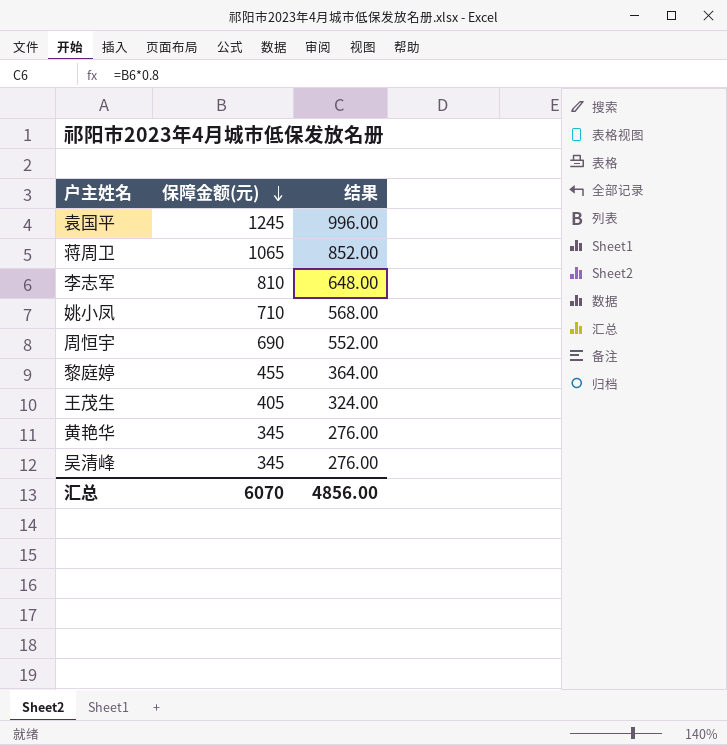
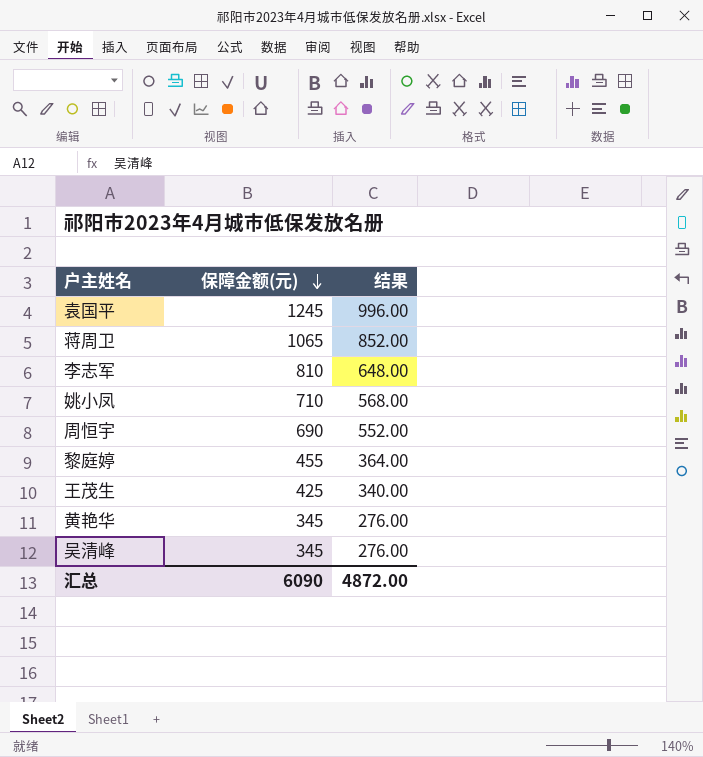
王茂生 | 保障金额(元): 405 -> 425
王茂生 | 结果: 324.00 -> 340.00
汇总 | 保障金额(元): 6070 -> 6090
汇总 | 结果: 4856.00 -> 4872.00

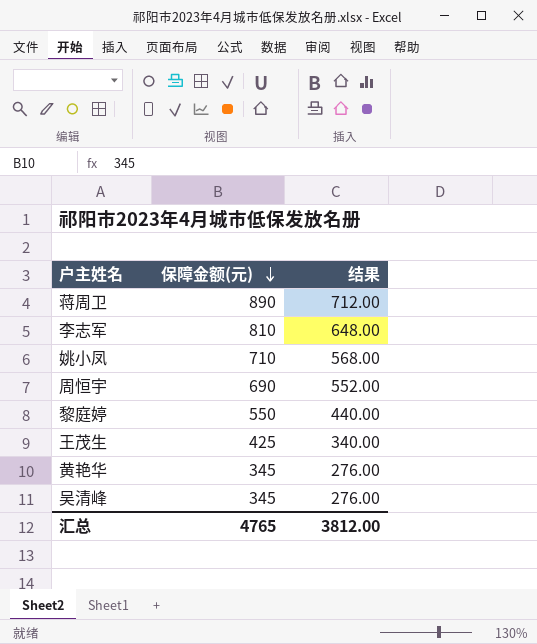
row 袁国平: 1245 | 996.00 -> none
蒋周卫 | 保障金额(元): 1065 -> 890
蒋周卫 | 结果: 852.00 -> 712.00
黎庭婷 | 保障金额(元): 455 -> 550
黎庭婷 | 结果: 364.00 -> 440.00
汇总 | 保障金额(元): 6090 -> 4765
汇总 | 结果: 4872.00 -> 3812.00

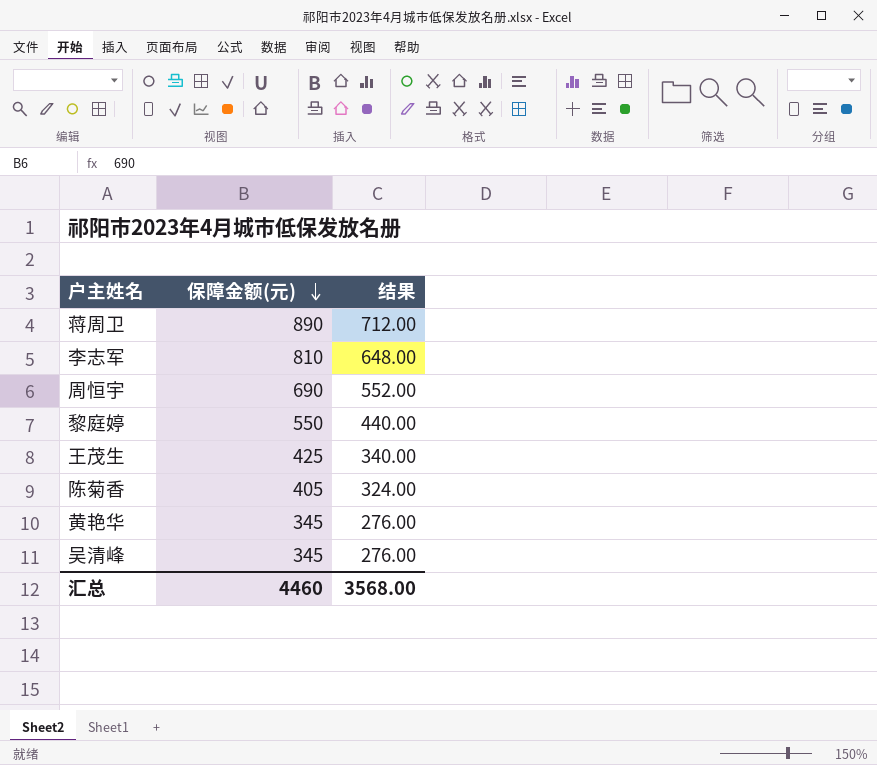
row 姚小凤: 710 | 568.00 -> none
row 陈菊香: none -> 405 | 324.00
汇总 | 保障金额(元): 4765 -> 4460
汇总 | 结果: 3812.00 -> 3568.00

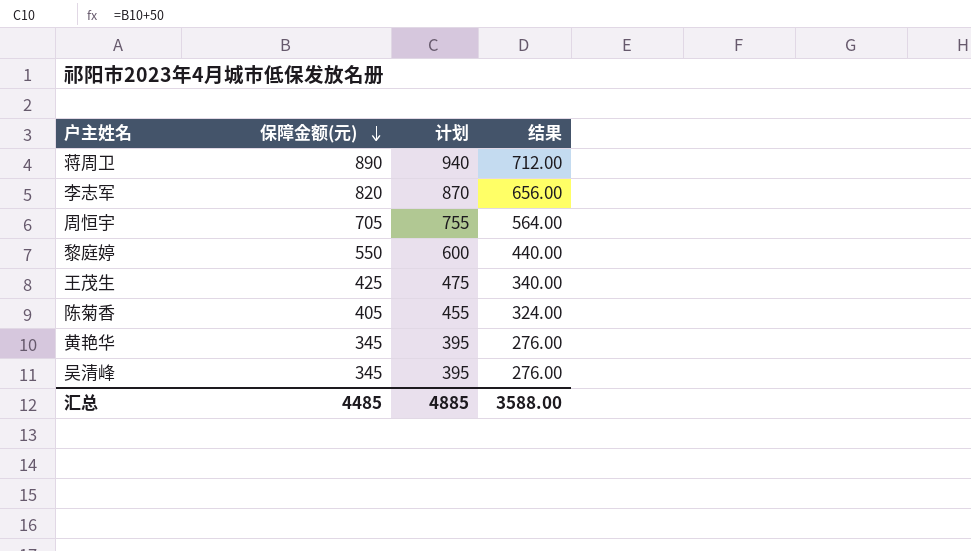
column 计划 | formula: none -> [保障金额(元)] + 50
李志军 | 保障金额(元): 810 -> 820
李志军 | 结果: 648.00 -> 656.00
周恒宇 | 保障金额(元): 690 -> 705
周恒宇 | 结果: 552.00 -> 564.00
汇总 | 保障金额(元): 4460 -> 4485
汇总 | 结果: 3568.00 -> 3588.00

